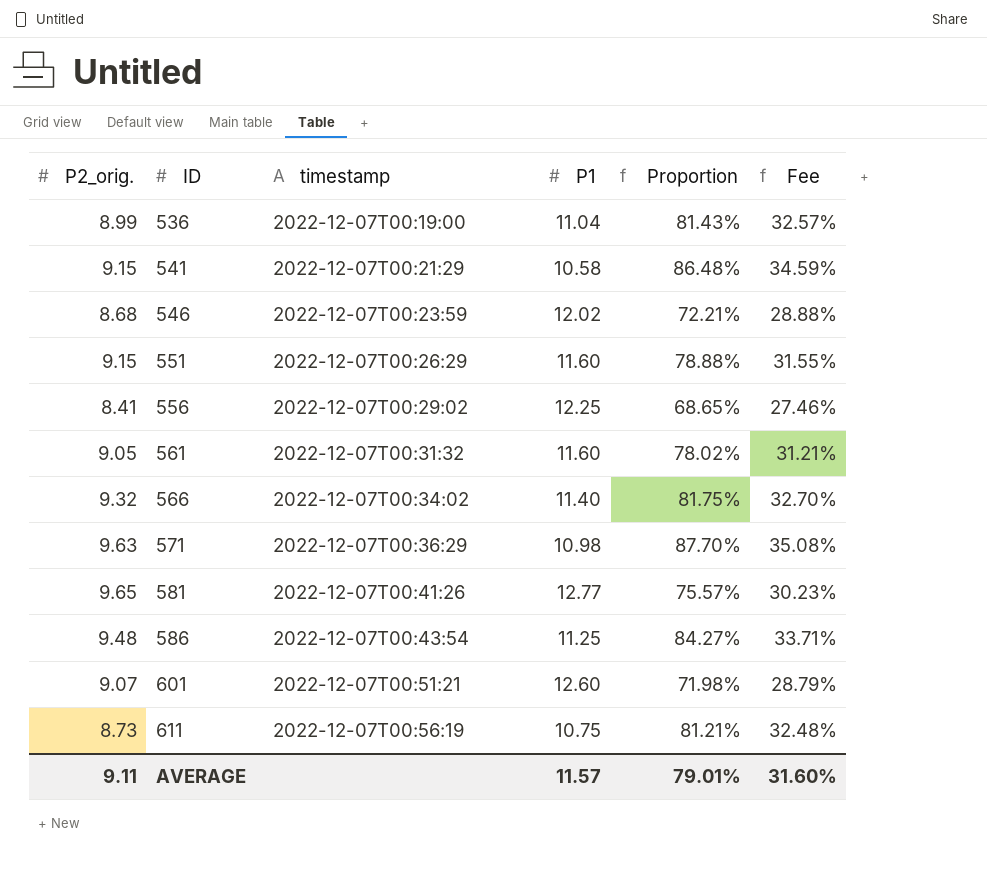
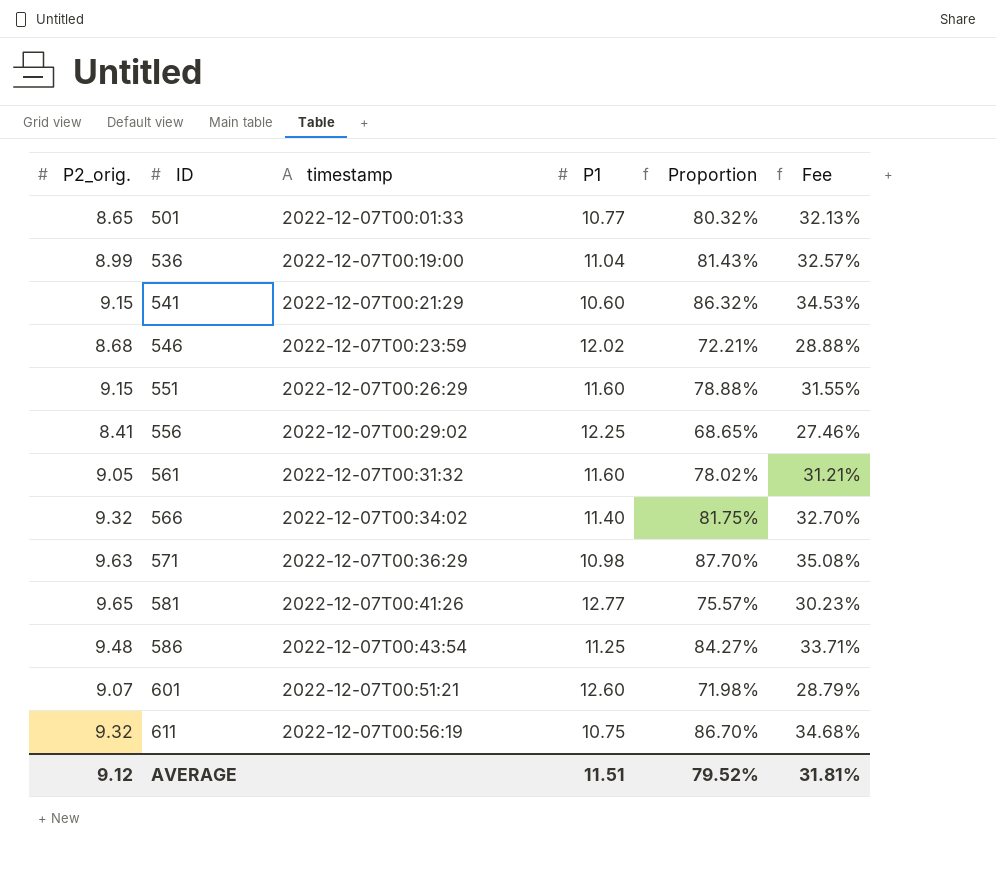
row 501: none -> 8.65 | 2022-12-07T00:01:33 | 10.77 | 80.32% | 32.13%
541 | P1: 10.58 -> 10.60
541 | Proportion: 86.48% -> 86.32%
541 | Fee: 34.59% -> 34.53%
611 | P2_orig.: 8.73 -> 9.32
611 | Proportion: 81.21% -> 86.70%
611 | Fee: 32.48% -> 34.68%
AVERAGE | P2_orig.: 9.11 -> 9.12
AVERAGE | P1: 11.57 -> 11.51
AVERAGE | Proportion: 79.01% -> 79.52%
AVERAGE | Fee: 31.60% -> 31.81%

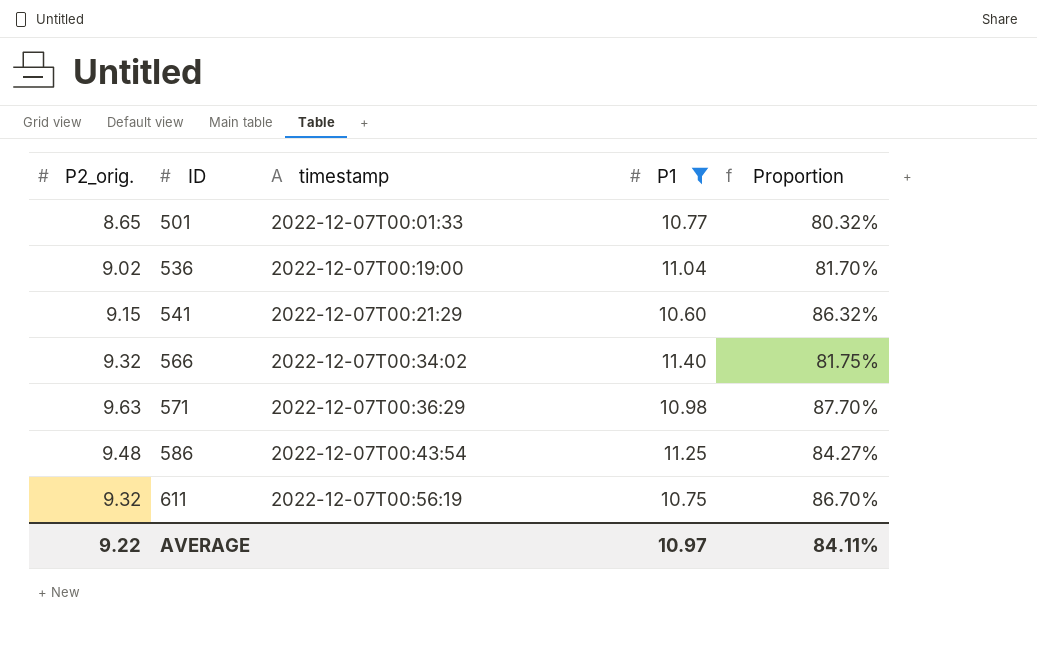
filter: none -> P1 <= 11.40
column Fee | formula: [Proportion] * 0.4 -> none
536 | P2_orig.: 8.99 -> 9.02
536 | Proportion: 81.43% -> 81.70%
AVERAGE | P2_orig.: 9.12 -> 9.22
AVERAGE | P1: 11.51 -> 10.97
AVERAGE | Proportion: 79.52% -> 84.11%

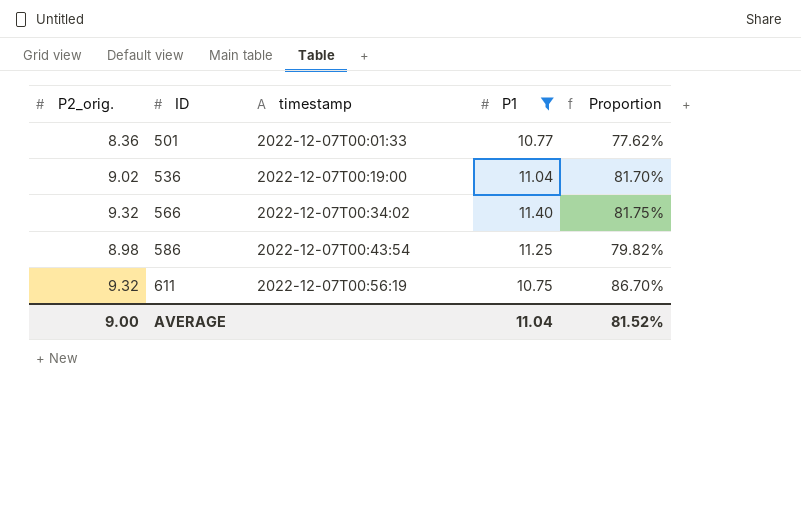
row 541: 9.15 | 2022-12-07T00:21:29 | 10.60 | 86.32% -> none
row 571: 9.63 | 2022-12-07T00:36:29 | 10.98 | 87.70% -> none
501 | P2_orig.: 8.65 -> 8.36
501 | Proportion: 80.32% -> 77.62%
586 | P2_orig.: 9.48 -> 8.98
586 | Proportion: 84.27% -> 79.82%
AVERAGE | P2_orig.: 9.22 -> 9.00
AVERAGE | P1: 10.97 -> 11.04
AVERAGE | Proportion: 84.11% -> 81.52%

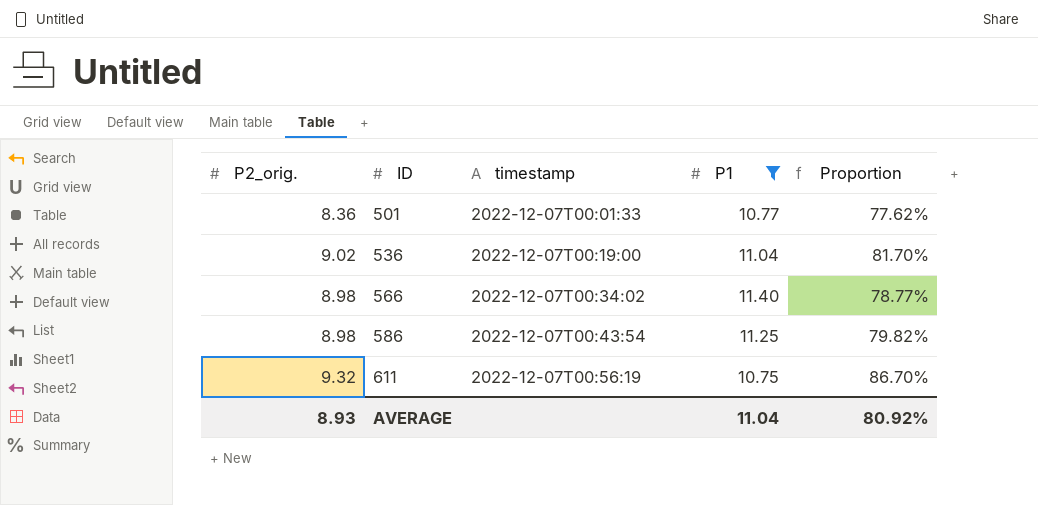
566 | P2_orig.: 9.32 -> 8.98
566 | Proportion: 81.75% -> 78.77%
AVERAGE | P2_orig.: 9.00 -> 8.93
AVERAGE | Proportion: 81.52% -> 80.92%

